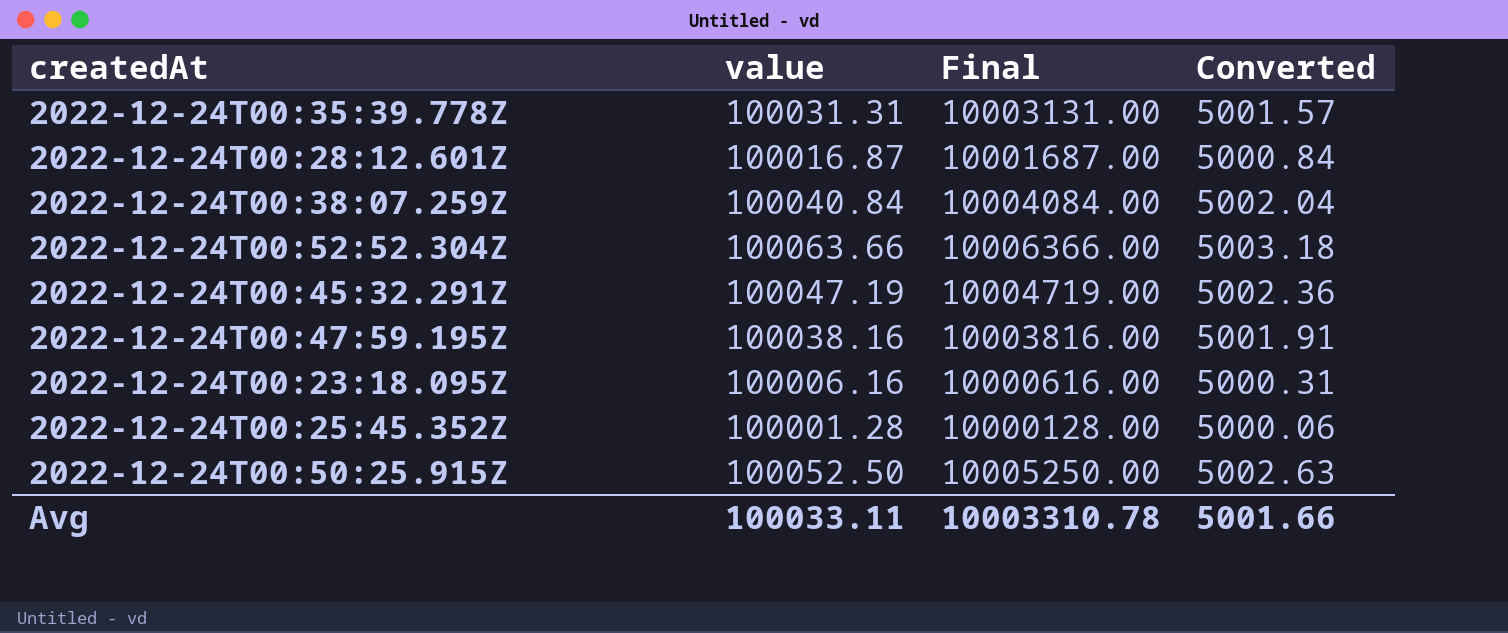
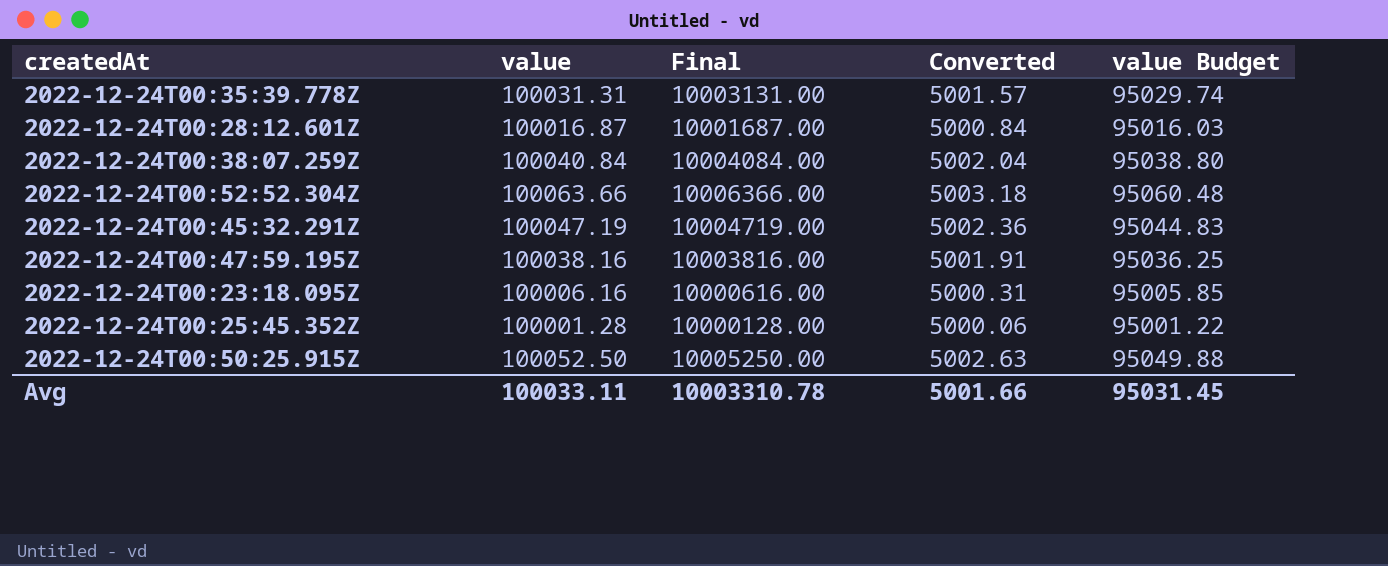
column value Budget | formula: none -> [value] * 0.95

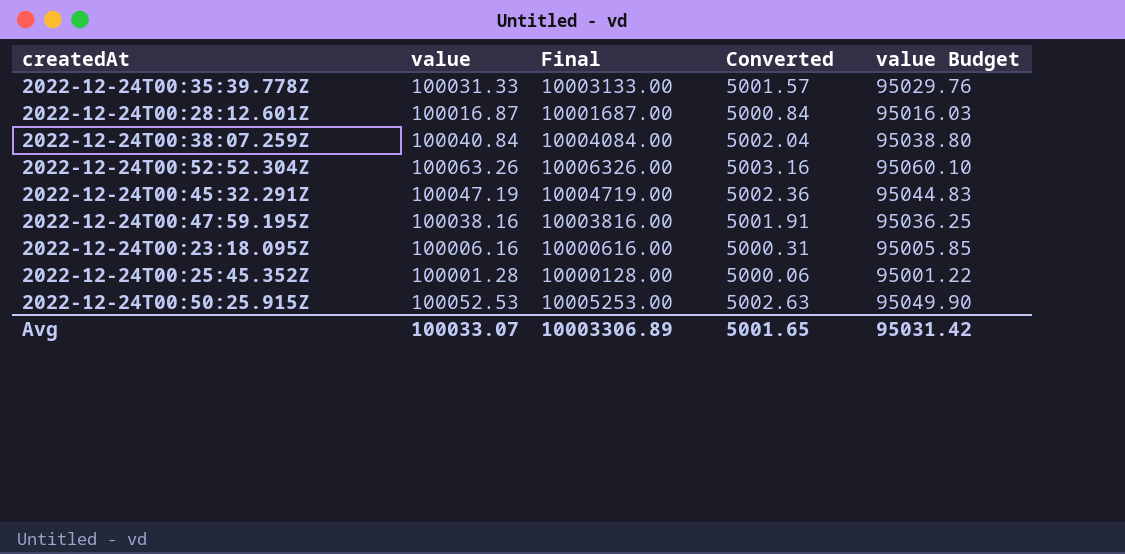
2022-12-24T00:35:39.778Z | value: 100031.31 -> 100031.33
2022-12-24T00:35:39.778Z | Final: 10003131.00 -> 10003133.00
2022-12-24T00:35:39.778Z | value Budget: 95029.74 -> 95029.76
2022-12-24T00:52:52.304Z | value: 100063.66 -> 100063.26
2022-12-24T00:52:52.304Z | Final: 10006366.00 -> 10006326.00
2022-12-24T00:52:52.304Z | Converted: 5003.18 -> 5003.16
2022-12-24T00:52:52.304Z | value Budget: 95060.48 -> 95060.10
2022-12-24T00:50:25.915Z | value: 100052.50 -> 100052.53
2022-12-24T00:50:25.915Z | Final: 10005250.00 -> 10005253.00
2022-12-24T00:50:25.915Z | value Budget: 95049.88 -> 95049.90
Avg | value: 100033.11 -> 100033.07
Avg | Final: 10003310.78 -> 10003306.89
Avg | Converted: 5001.66 -> 5001.65
Avg | value Budget: 95031.45 -> 95031.42

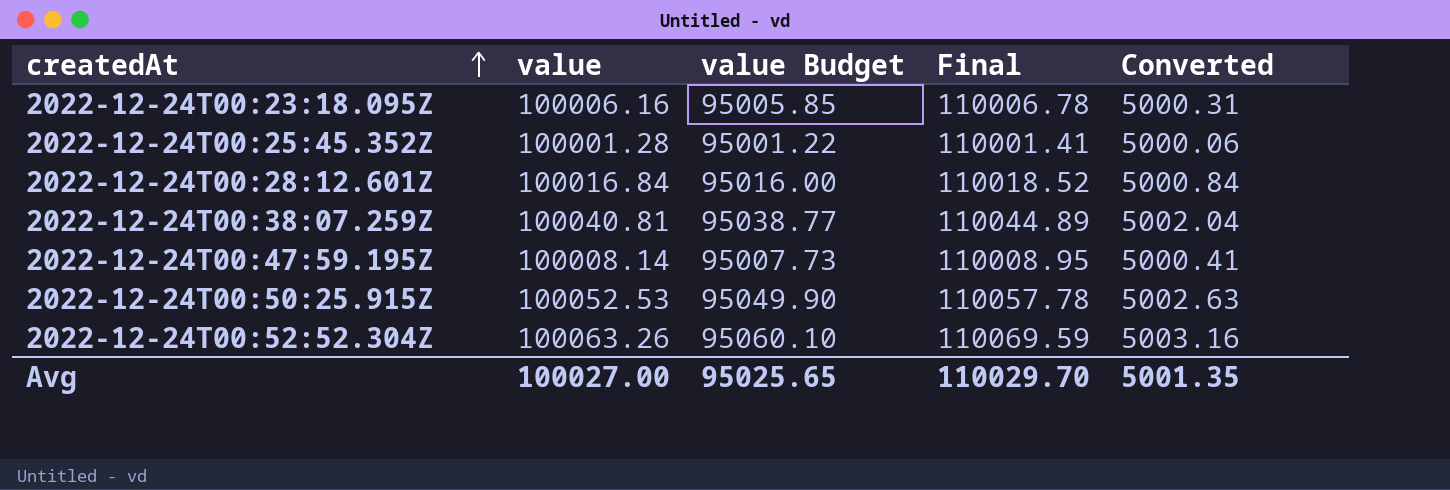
row order: none -> createdAt ascending
column value Budget | position: 5 -> 3
column Final | formula: [value] * 100 -> [value] * 1.1
row 2022-12-24T00:35:39.778Z: 100031.33 | 10003133.00 | 5001.57 | 95029.76 -> none
row 2022-12-24T00:45:32.291Z: 100047.19 | 10004719.00 | 5002.36 | 95044.83 -> none
2022-12-24T00:28:12.601Z | value: 100016.87 -> 100016.84
2022-12-24T00:28:12.601Z | value Budget: 95016.03 -> 95016.00
2022-12-24T00:38:07.259Z | value: 100040.84 -> 100040.81
2022-12-24T00:38:07.259Z | value Budget: 95038.80 -> 95038.77
2022-12-24T00:47:59.195Z | value: 100038.16 -> 100008.14
2022-12-24T00:47:59.195Z | value Budget: 95036.25 -> 95007.73
2022-12-24T00:47:59.195Z | Converted: 5001.91 -> 5000.41
Avg | value: 100033.07 -> 100027.00
Avg | value Budget: 95031.42 -> 95025.65
Avg | Final: 10003306.89 -> 110029.70
Avg | Converted: 5001.65 -> 5001.35

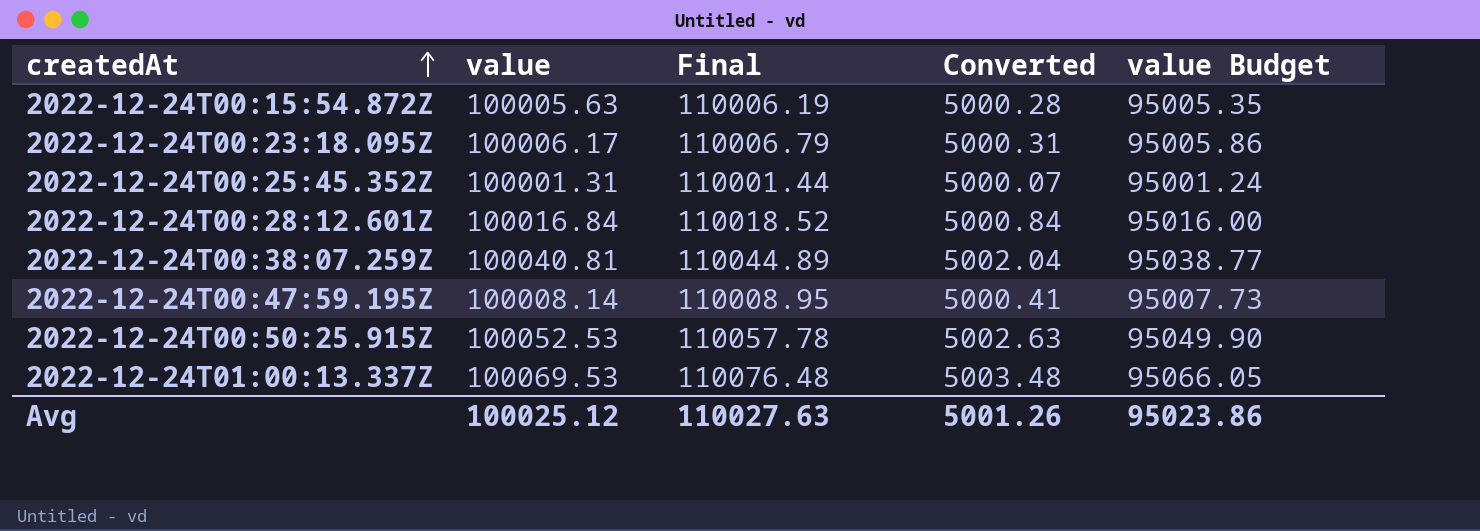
column value Budget | position: 3 -> 5
row 2022-12-24T00:52:52.304Z: 100063.26 | 95060.10 | 110069.59 | 5003.16 -> none
row 2022-12-24T00:15:54.872Z: none -> 100005.63 | 110006.19 | 5000.28 | 95005.35
2022-12-24T00:23:18.095Z | value: 100006.16 -> 100006.17
2022-12-24T00:23:18.095Z | Final: 110006.78 -> 110006.79
2022-12-24T00:23:18.095Z | value Budget: 95005.85 -> 95005.86
2022-12-24T00:25:45.352Z | value: 100001.28 -> 100001.31
2022-12-24T00:25:45.352Z | Final: 110001.41 -> 110001.44
2022-12-24T00:25:45.352Z | Converted: 5000.06 -> 5000.07
2022-12-24T00:25:45.352Z | value Budget: 95001.22 -> 95001.24
row 2022-12-24T01:00:13.337Z: none -> 100069.53 | 110076.48 | 5003.48 | 95066.05
Avg | value: 100027.00 -> 100025.12
Avg | Final: 110029.70 -> 110027.63
Avg | Converted: 5001.35 -> 5001.26
Avg | value Budget: 95025.65 -> 95023.86

